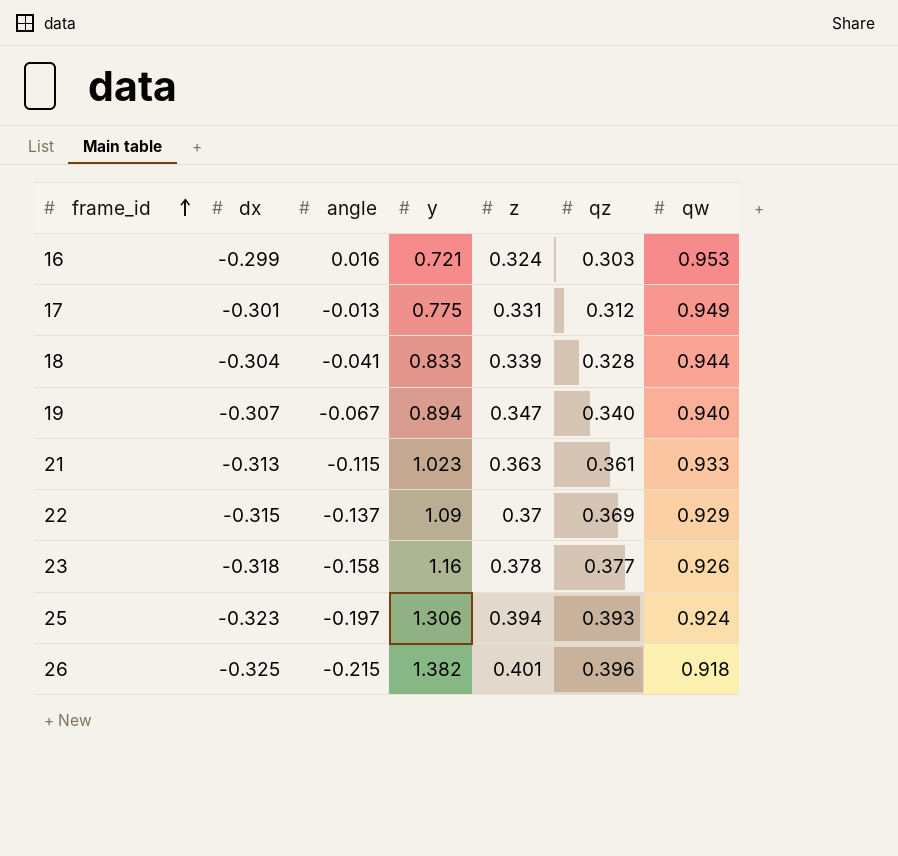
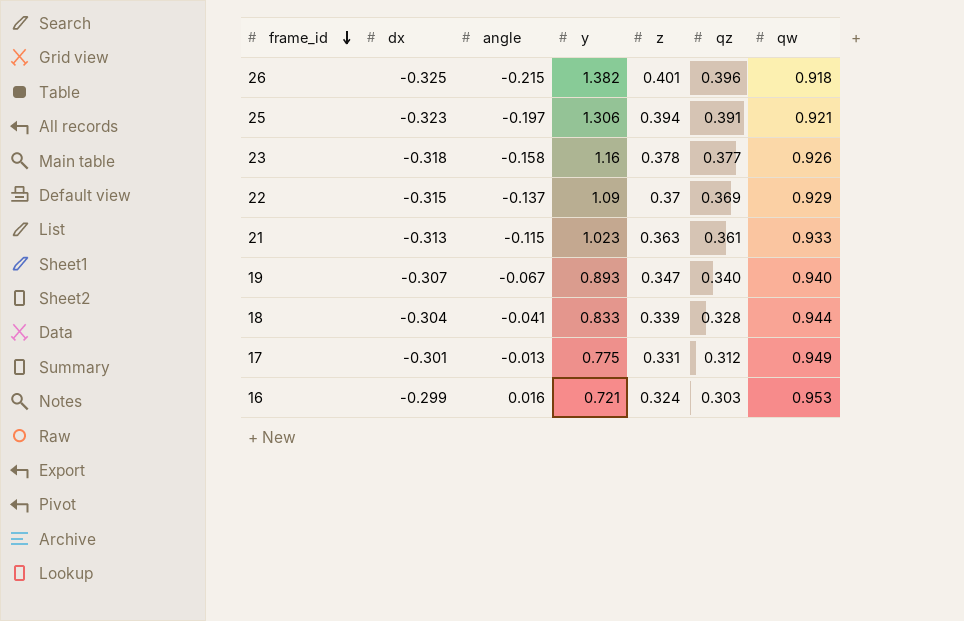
row order: frame_id ascending -> frame_id descending
25 | qz: 0.393 -> 0.391
25 | qw: 0.924 -> 0.921
19 | y: 0.894 -> 0.893

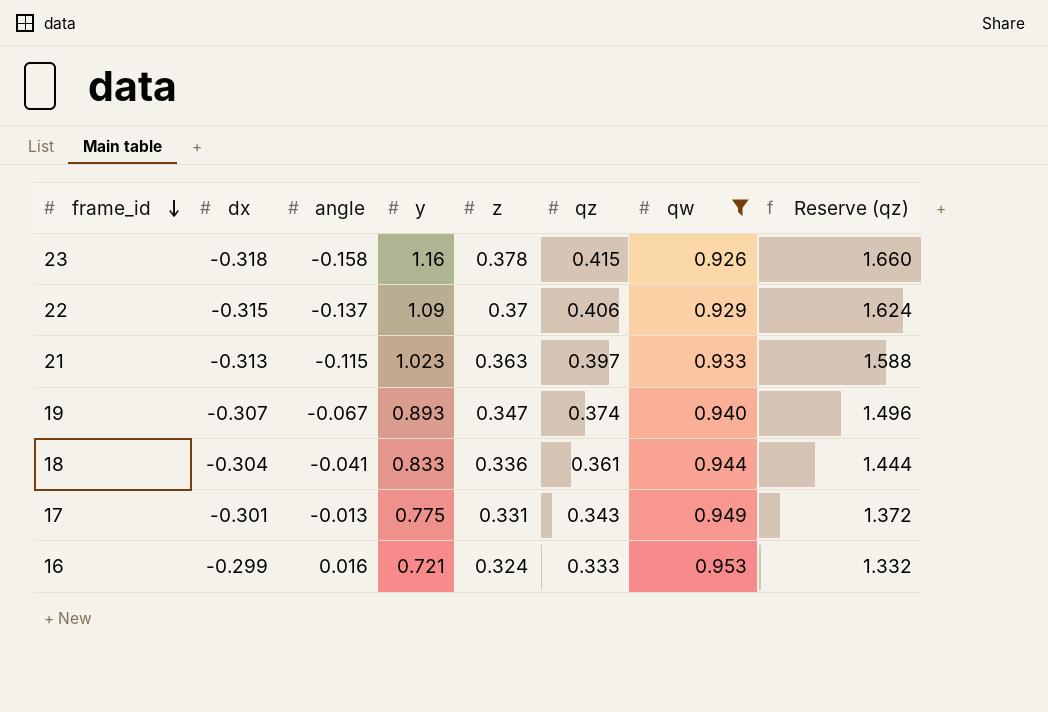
filter: none -> qw >= 0.926
column Reserve (qz) | formula: none -> [qz] * 4
23 | qz: 0.377 -> 0.415
22 | qz: 0.369 -> 0.406
21 | qz: 0.361 -> 0.397
19 | qz: 0.340 -> 0.374
18 | z: 0.339 -> 0.336
18 | qz: 0.328 -> 0.361
17 | qz: 0.312 -> 0.343
16 | qz: 0.303 -> 0.333

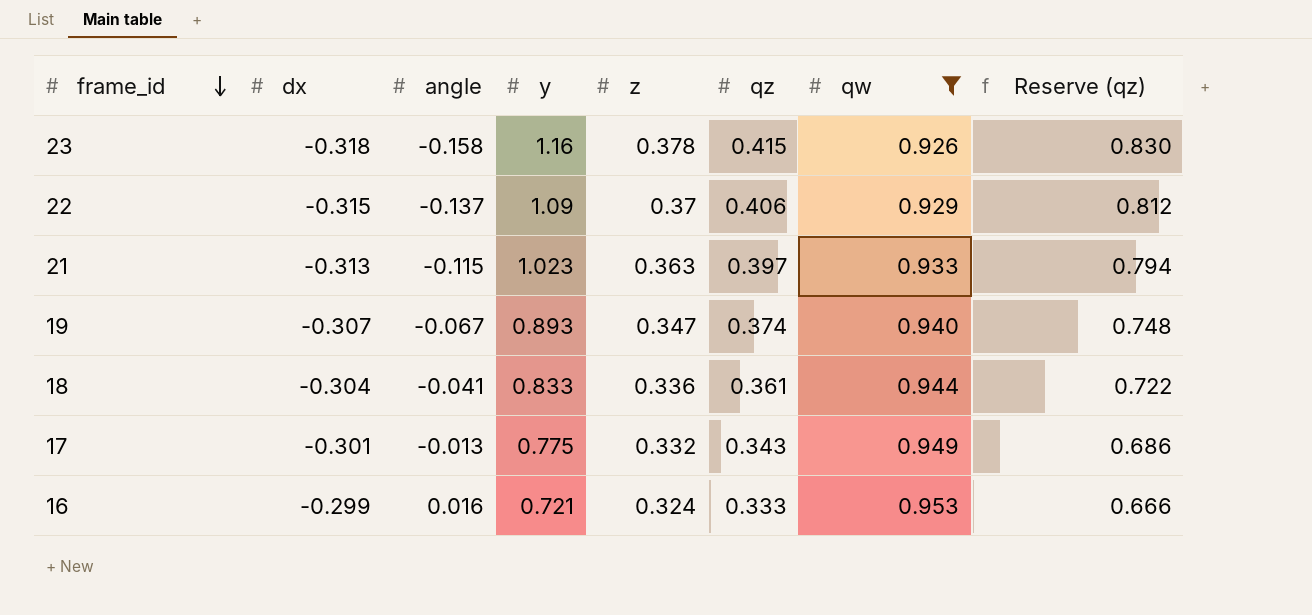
column Reserve (qz) | formula: [qz] * 4 -> [qz] * 2
17 | z: 0.331 -> 0.332

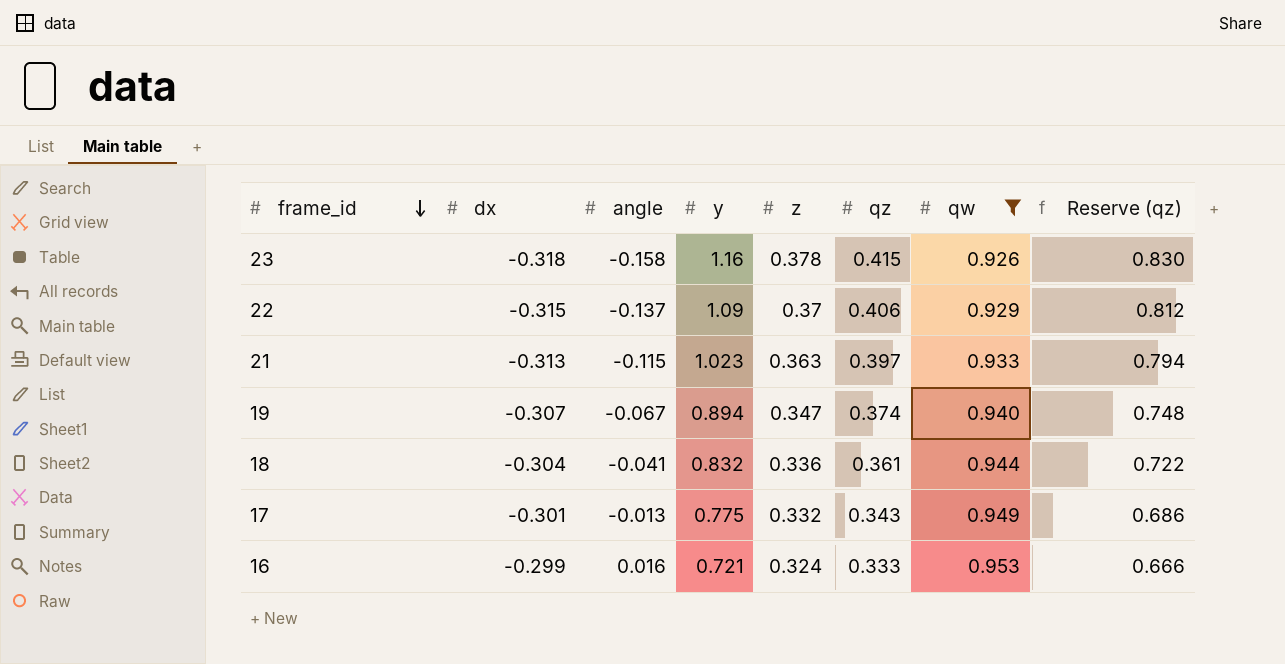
19 | y: 0.893 -> 0.894
18 | y: 0.833 -> 0.832

